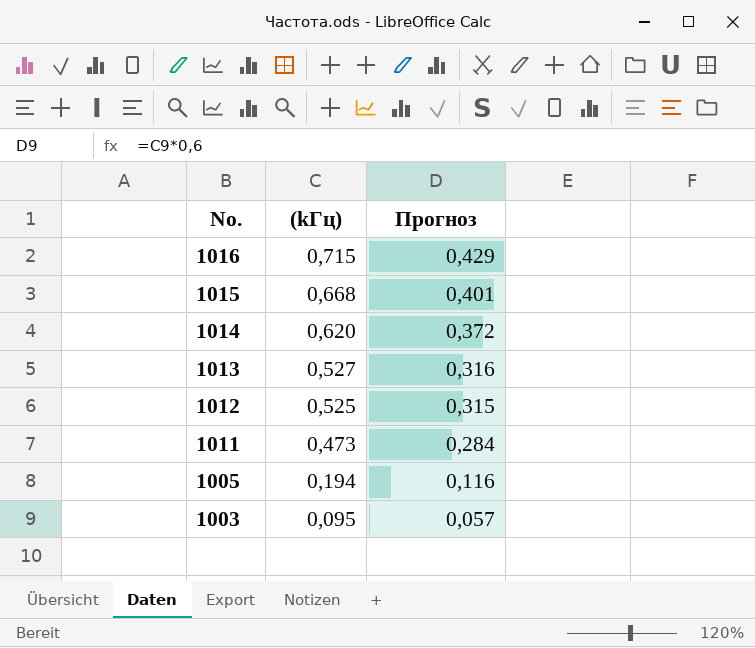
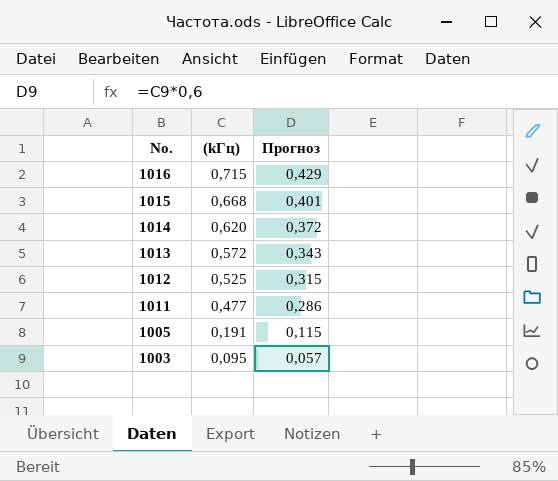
1013 | (kГц): 0,527 -> 0,572
1013 | Прогноз: 0,316 -> 0,343
1011 | (kГц): 0,473 -> 0,477
1011 | Прогноз: 0,284 -> 0,286
1005 | (kГц): 0,194 -> 0,191
1005 | Прогноз: 0,116 -> 0,115

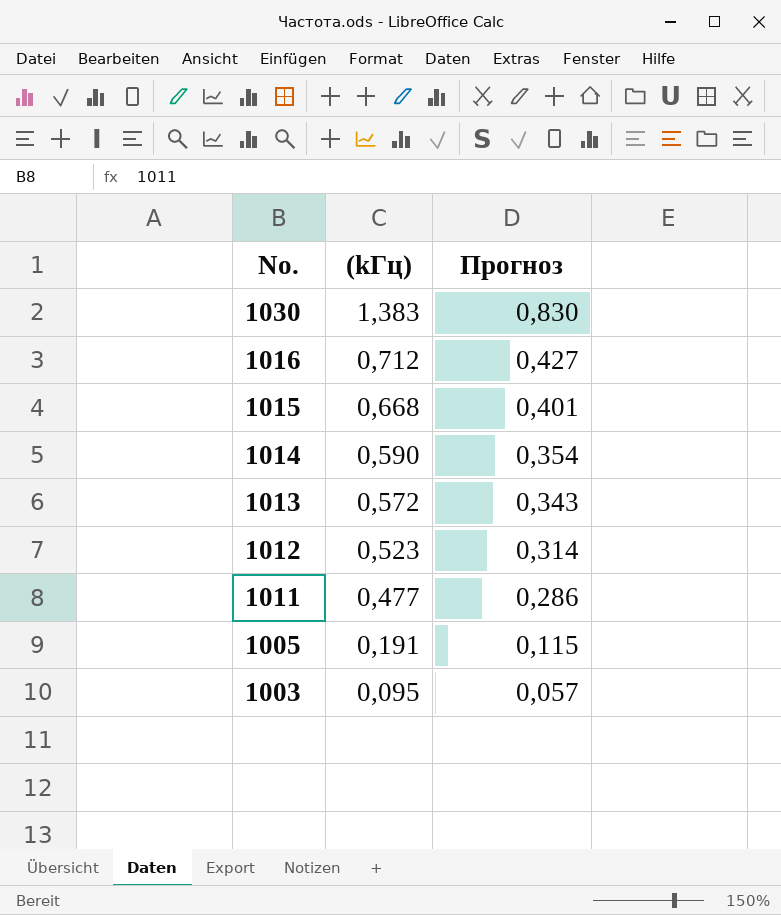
row 1030: none -> 1,383 | 0,830
1016 | (kГц): 0,715 -> 0,712
1016 | Прогноз: 0,429 -> 0,427
1014 | (kГц): 0,620 -> 0,590
1014 | Прогноз: 0,372 -> 0,354
1012 | (kГц): 0,525 -> 0,523
1012 | Прогноз: 0,315 -> 0,314

